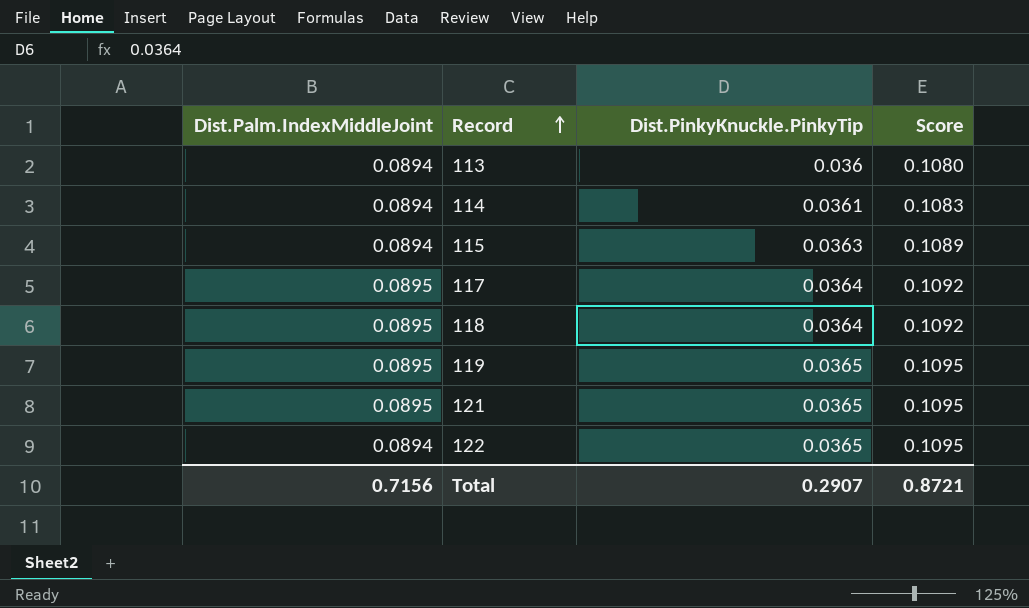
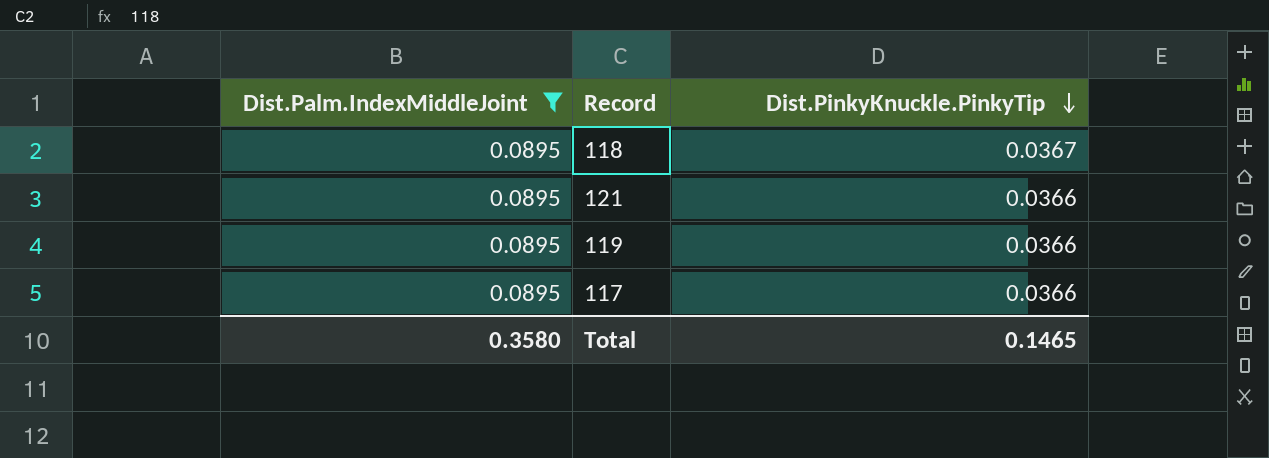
filter: none -> Dist.Palm.IndexMiddleJoint = 0.0895
row order: Record ascending -> Dist.PinkyKnuckle.PinkyTip descending
column Score | formula: [Dist.PinkyKnuckle.PinkyTip] * 3 -> none
118 | Dist.PinkyKnuckle.PinkyTip: 0.0364 -> 0.0367
121 | Dist.PinkyKnuckle.PinkyTip: 0.0365 -> 0.0366
119 | Dist.PinkyKnuckle.PinkyTip: 0.0365 -> 0.0366
117 | Dist.PinkyKnuckle.PinkyTip: 0.0364 -> 0.0366
Total | Dist.Palm.IndexMiddleJoint: 0.7156 -> 0.3580
Total | Dist.PinkyKnuckle.PinkyTip: 0.2907 -> 0.1465

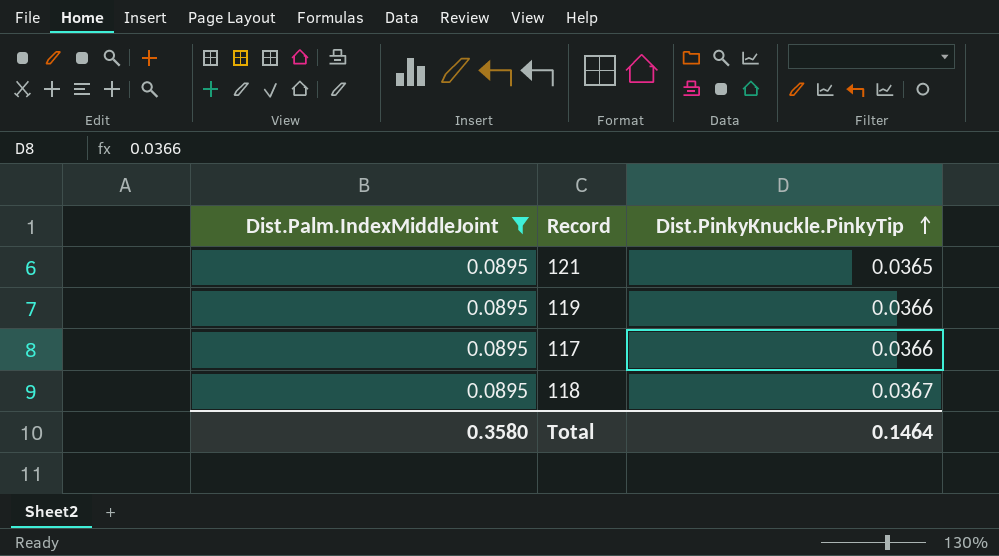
row order: Dist.PinkyKnuckle.PinkyTip descending -> Dist.PinkyKnuckle.PinkyTip ascending
121 | Dist.PinkyKnuckle.PinkyTip: 0.0366 -> 0.0365
Total | Dist.PinkyKnuckle.PinkyTip: 0.1465 -> 0.1464

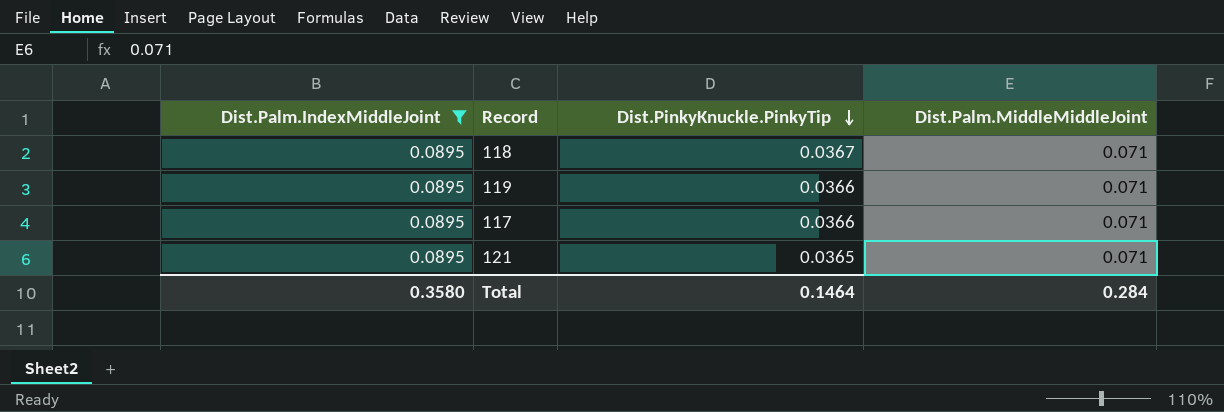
row order: Dist.PinkyKnuckle.PinkyTip ascending -> Dist.PinkyKnuckle.PinkyTip descending
column Dist.Palm.MiddleMiddleJoint | position: none -> 4

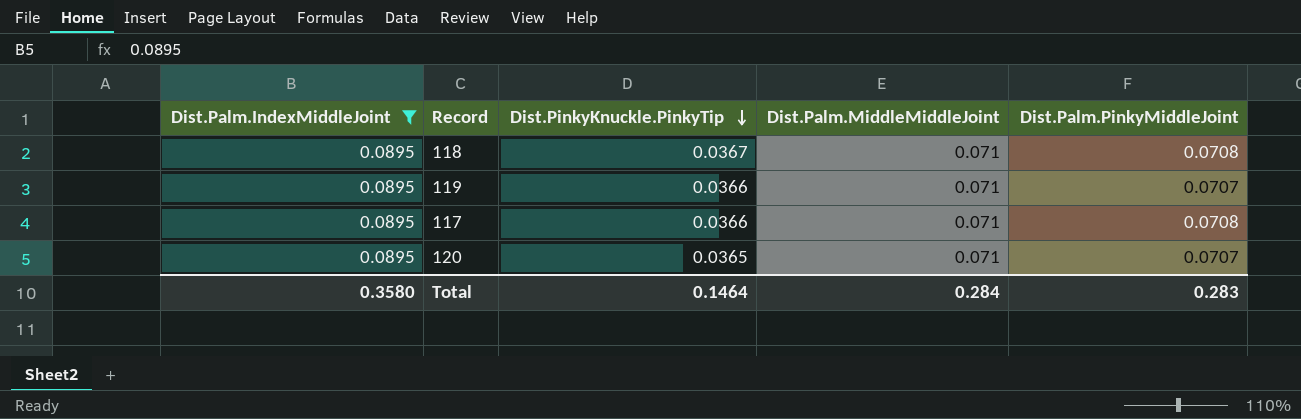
column Dist.Palm.PinkyMiddleJoint | position: none -> 5
row 121: 0.0895 | 0.0365 | 0.071 -> none
row 120: none -> 0.0895 | 0.0365 | 0.071 | 0.0707

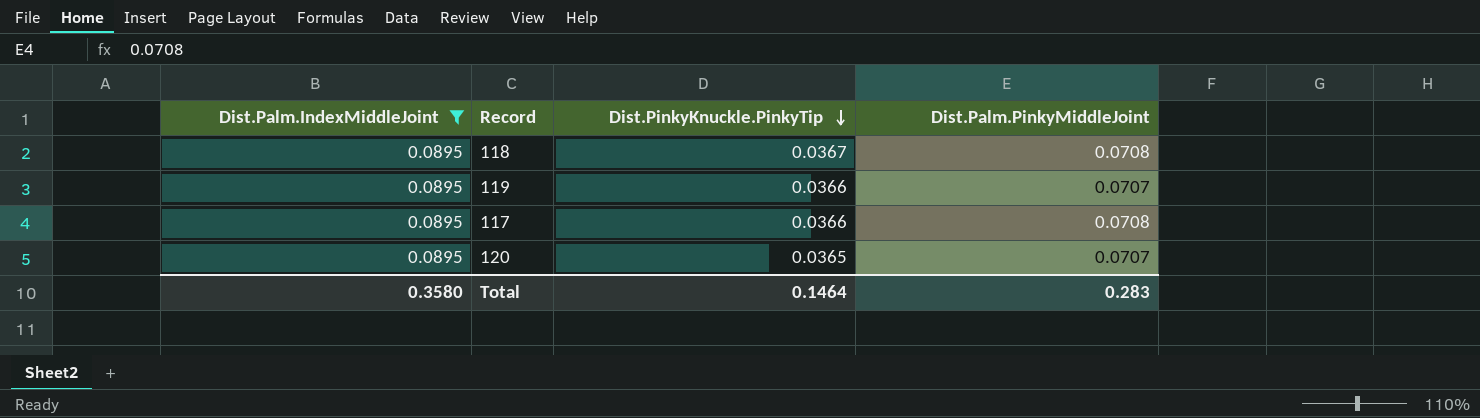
column Dist.Palm.MiddleMiddleJoint | position: 4 -> none

